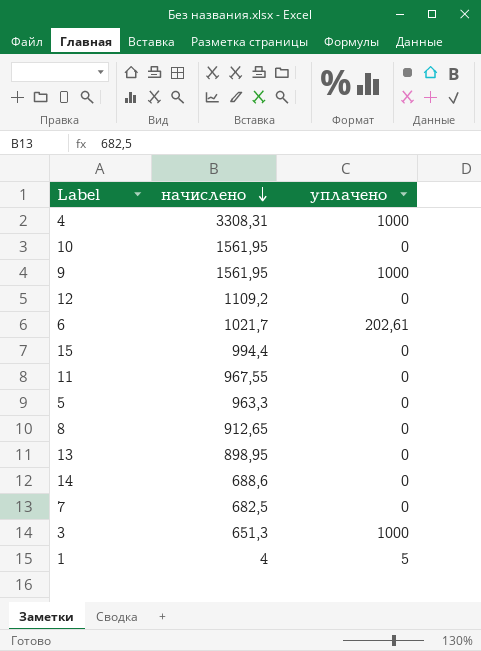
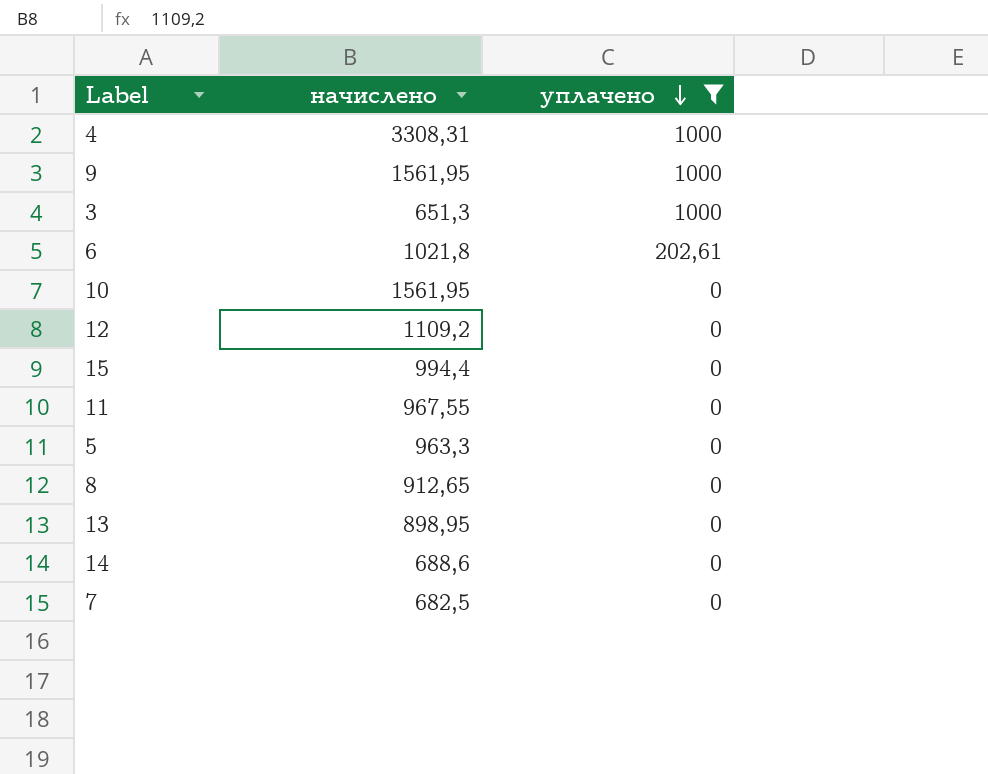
filter: none -> уплачено != 5
row order: начислено descending -> уплачено descending
6 | начислено: 1021,7 -> 1021,8

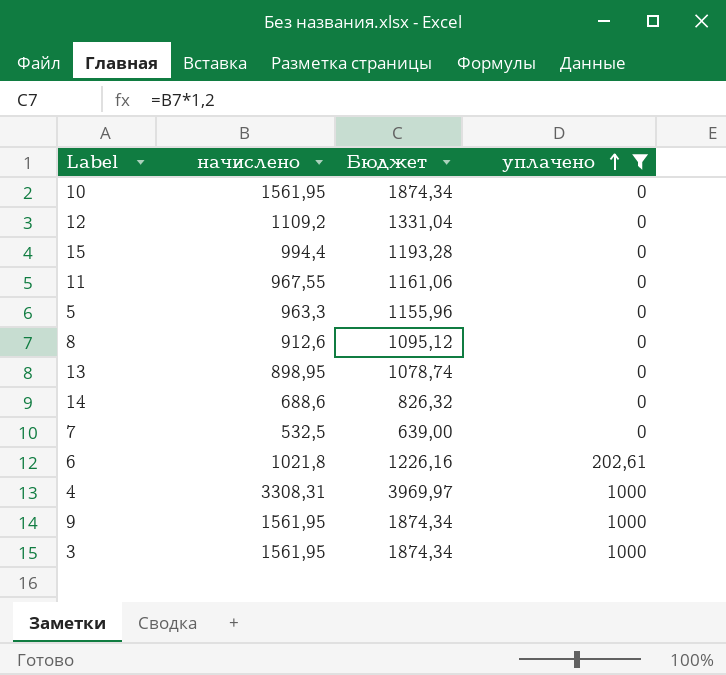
row order: уплачено descending -> уплачено ascending
column Бюджет | formula: none -> [начислено] * 1,2
8 | начислено: 912,65 -> 912,6
7 | начислено: 682,5 -> 532,5
3 | начислено: 651,3 -> 1561,95

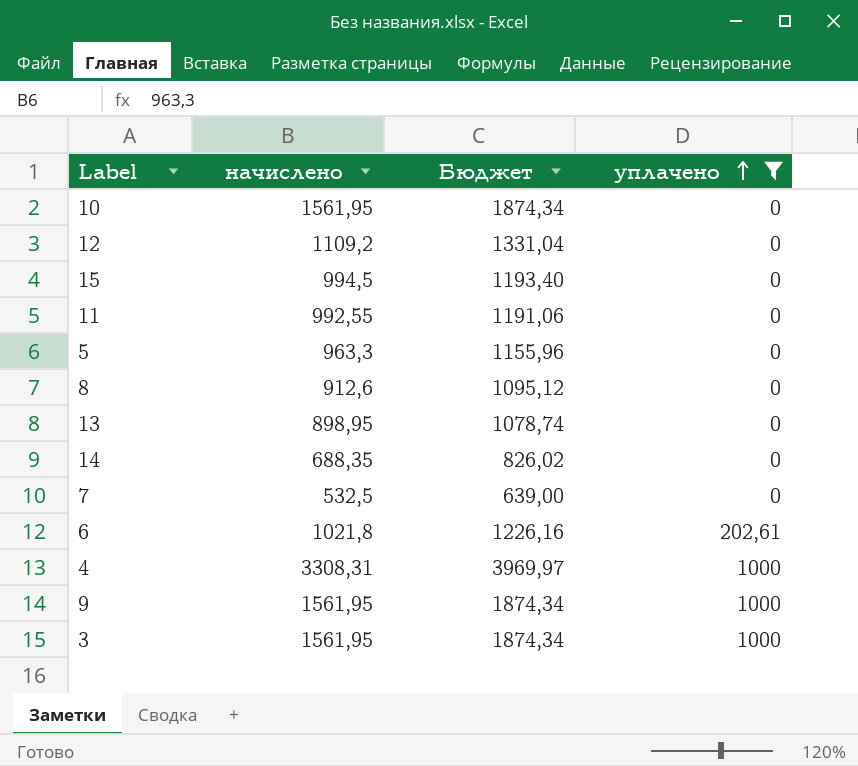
15 | начислено: 994,4 -> 994,5
15 | Бюджет: 1193,28 -> 1193,40
11 | начислено: 967,55 -> 992,55
11 | Бюджет: 1161,06 -> 1191,06
14 | начислено: 688,6 -> 688,35
14 | Бюджет: 826,32 -> 826,02

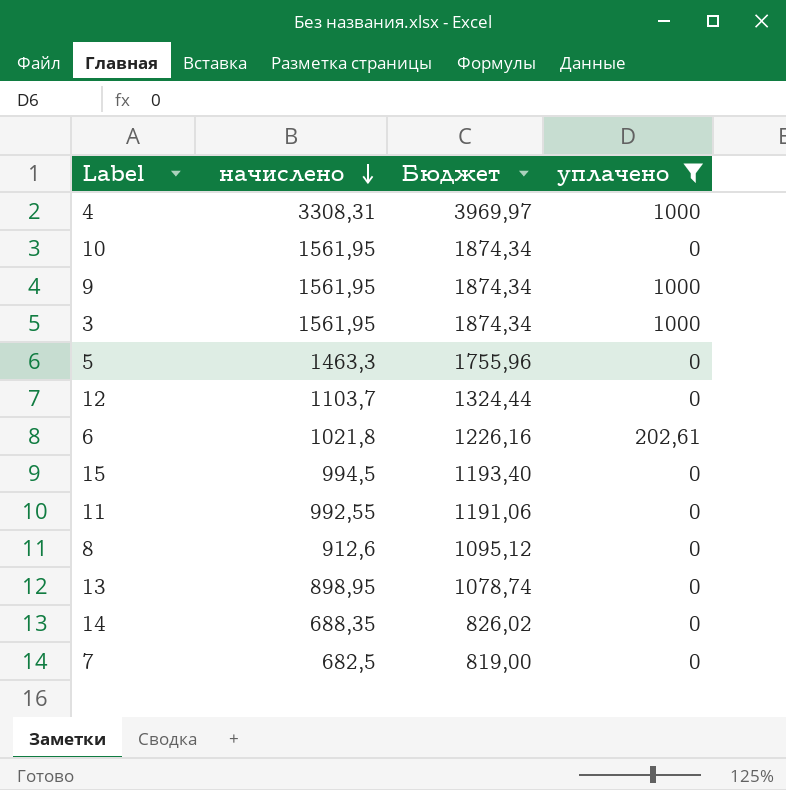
row order: уплачено ascending -> начислено descending
5 | начислено: 963,3 -> 1463,3
5 | Бюджет: 1155,96 -> 1755,96
12 | начислено: 1109,2 -> 1103,7
12 | Бюджет: 1331,04 -> 1324,44
7 | начислено: 532,5 -> 682,5
7 | Бюджет: 639,00 -> 819,00

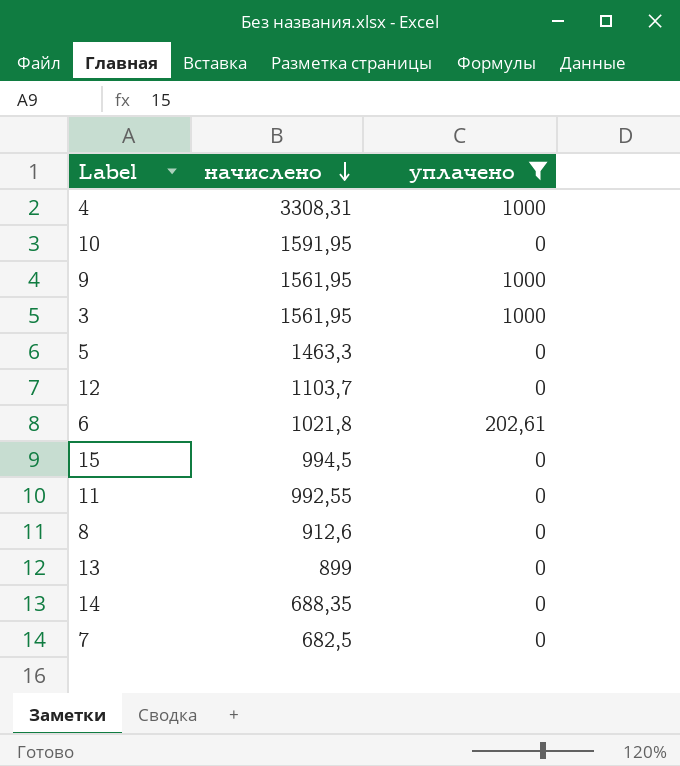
column Бюджет | formula: [начислено] * 1,2 -> none
10 | начислено: 1561,95 -> 1591,95
13 | начислено: 898,95 -> 899

